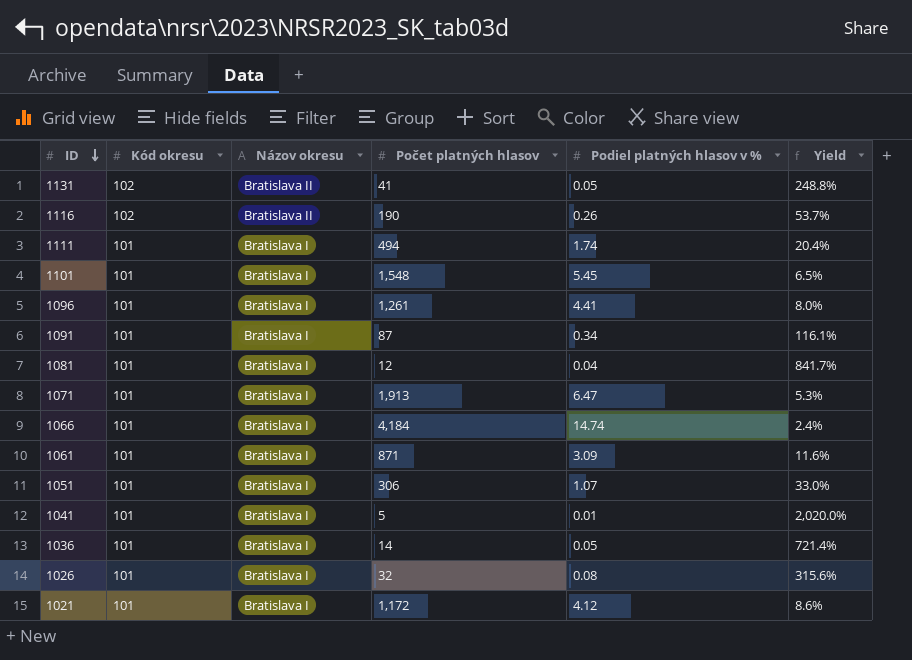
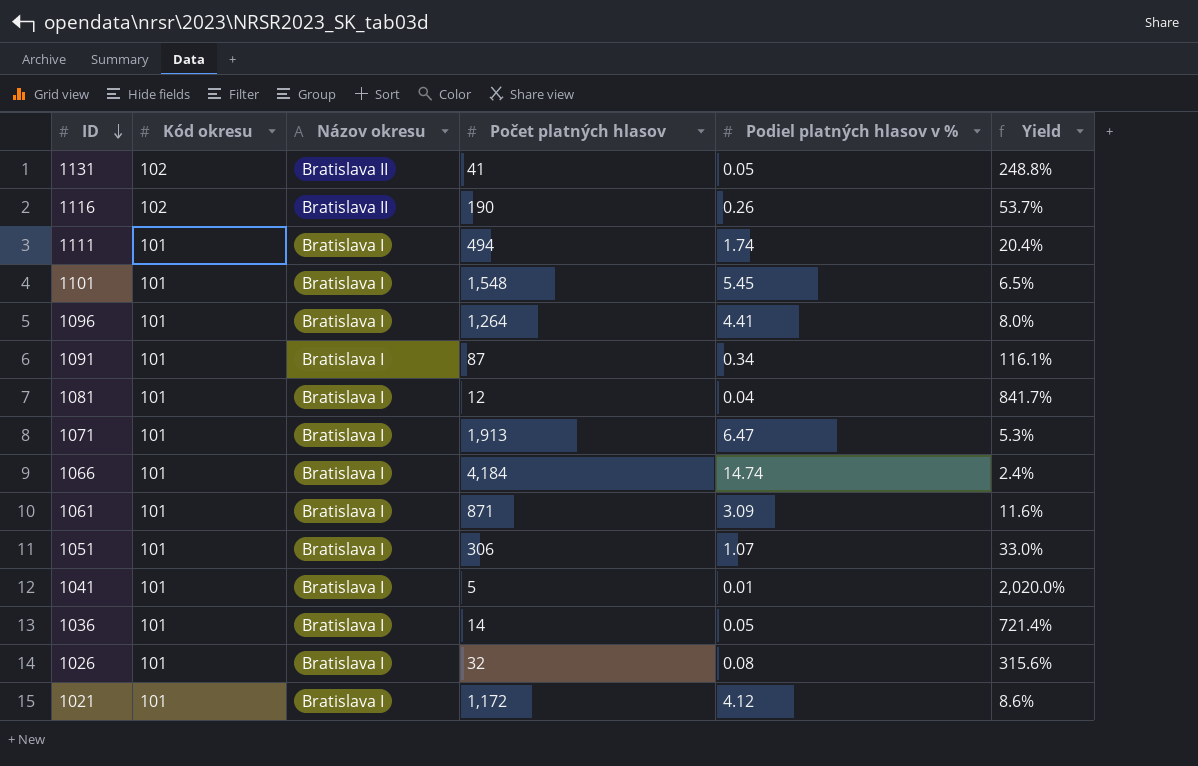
1096 | Počet platných hlasov: 1,261 -> 1,264

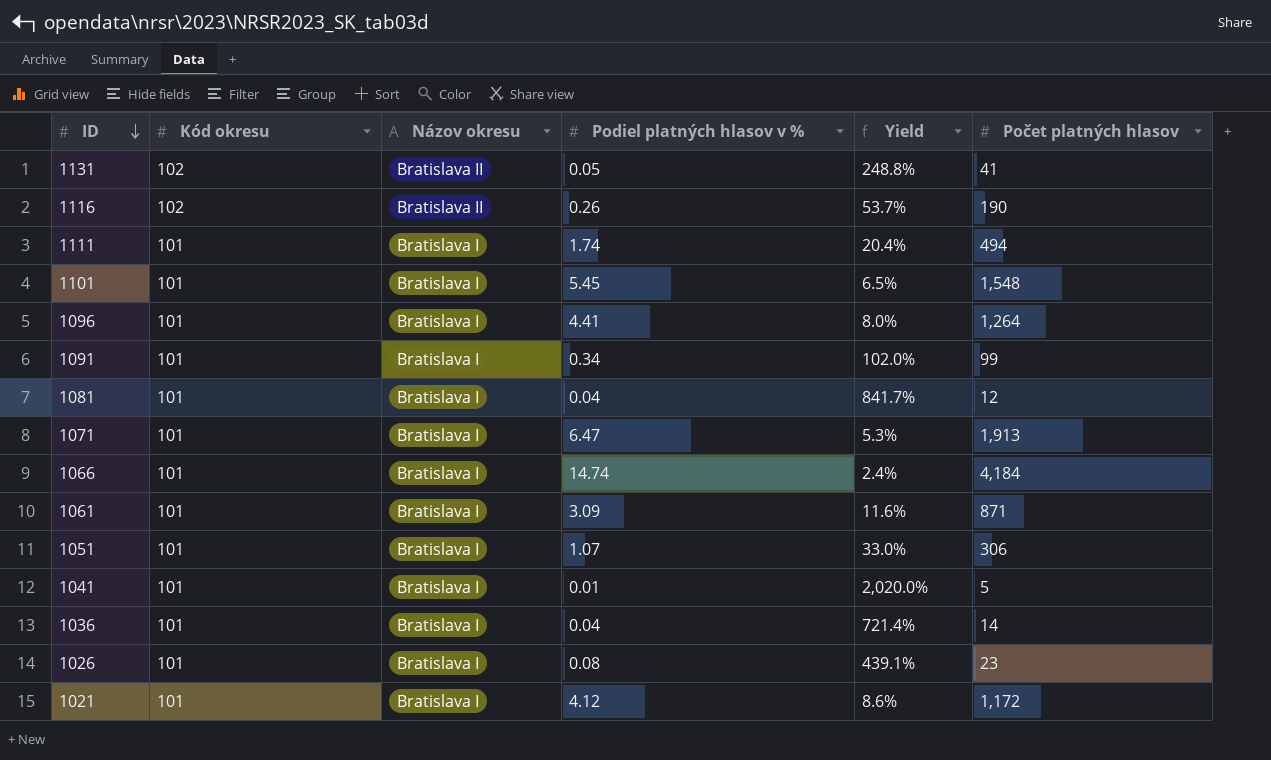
column Počet platných hlasov | position: 4 -> 6
1091 | Yield: 116.1% -> 102.0%
1091 | Počet platných hlasov: 87 -> 99
1036 | Podiel platných hlasov v %: 0.05 -> 0.04
1026 | Yield: 315.6% -> 439.1%
1026 | Počet platných hlasov: 32 -> 23

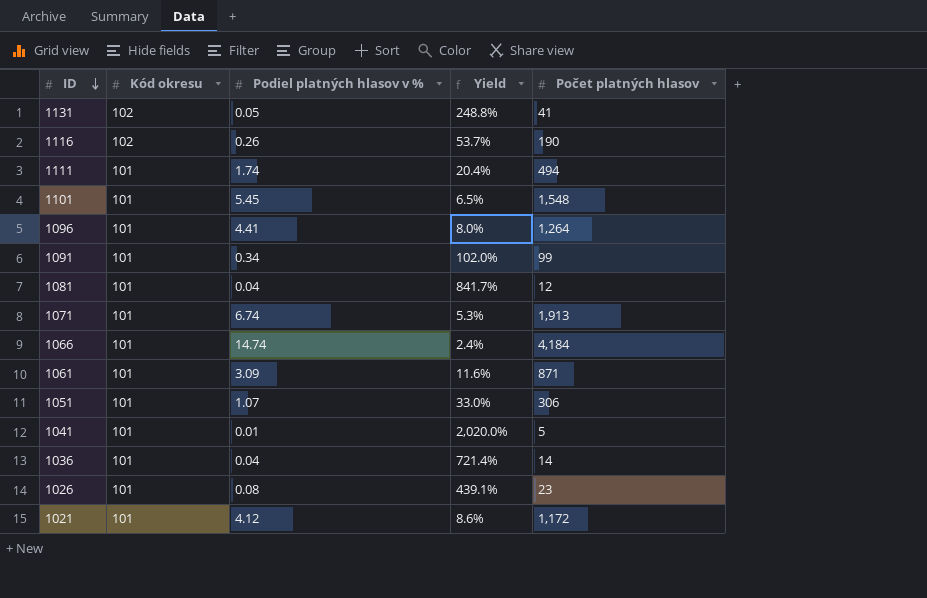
column Názov okresu | position: 3 -> none
1071 | Podiel platných hlasov v %: 6.47 -> 6.74

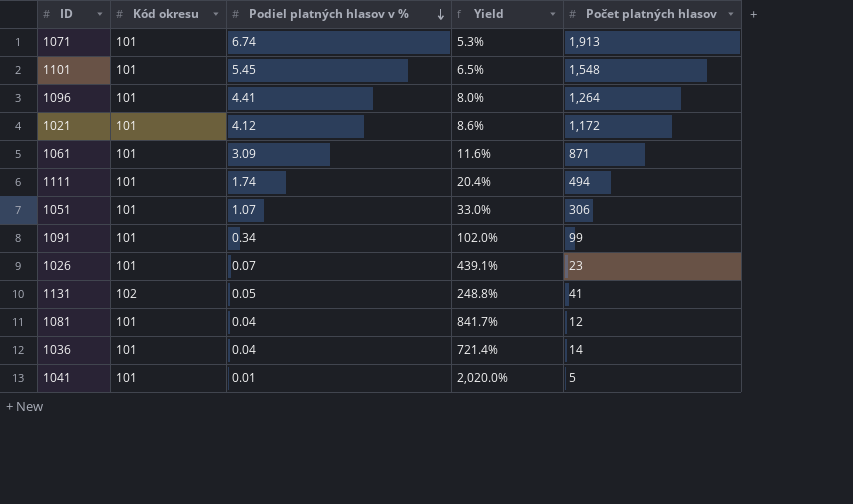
row order: ID descending -> Podiel platných hlasov v % descending
row 1116: 102 | 0.26 | 53.7% | 190 -> none
row 1066: 101 | 14.74 | 2.4% | 4,184 -> none
1026 | Podiel platných hlasov v %: 0.08 -> 0.07

